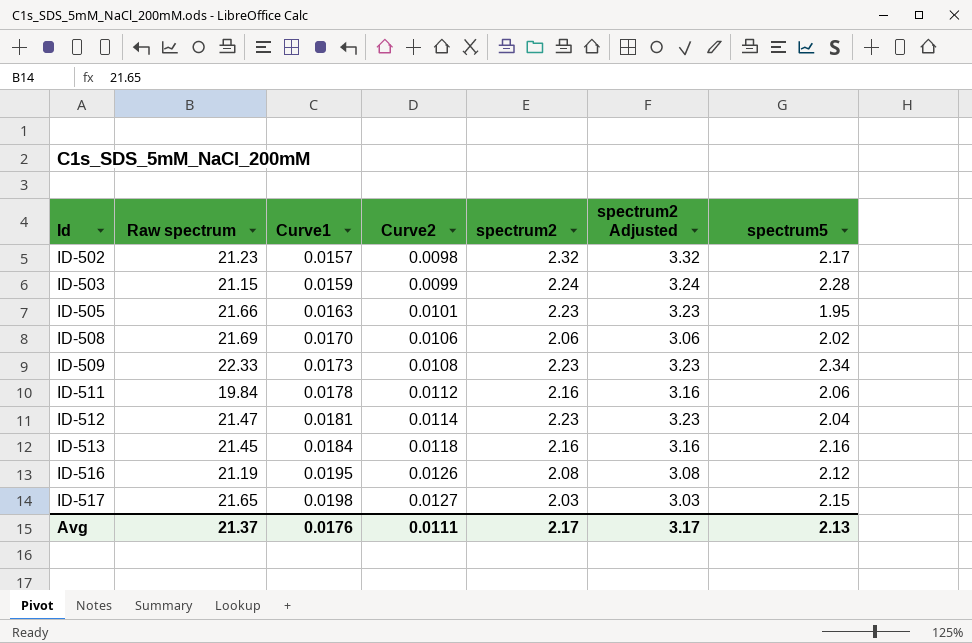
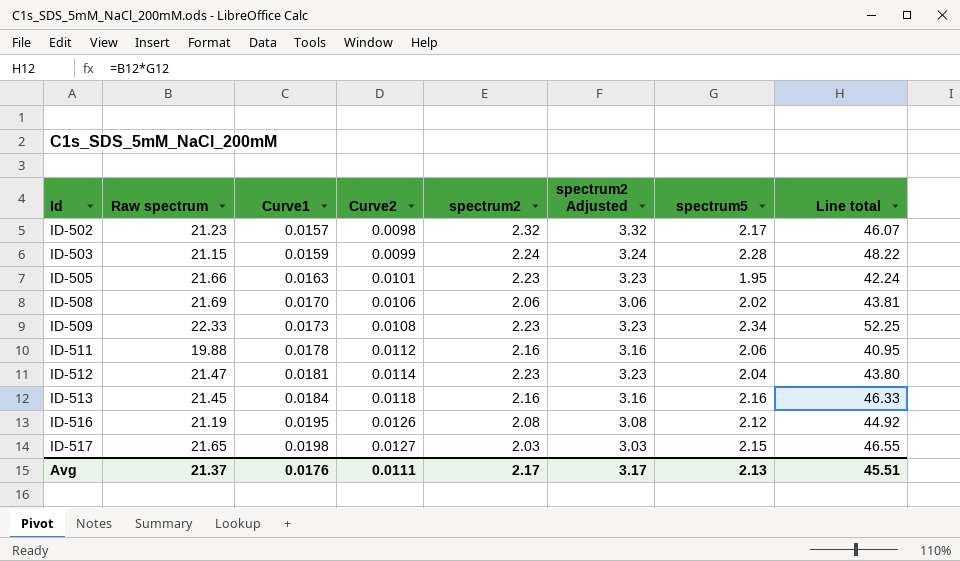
column Line total | formula: none -> [Raw spectrum] * [spectrum5]
ID-511 | Raw spectrum: 19.84 -> 19.88

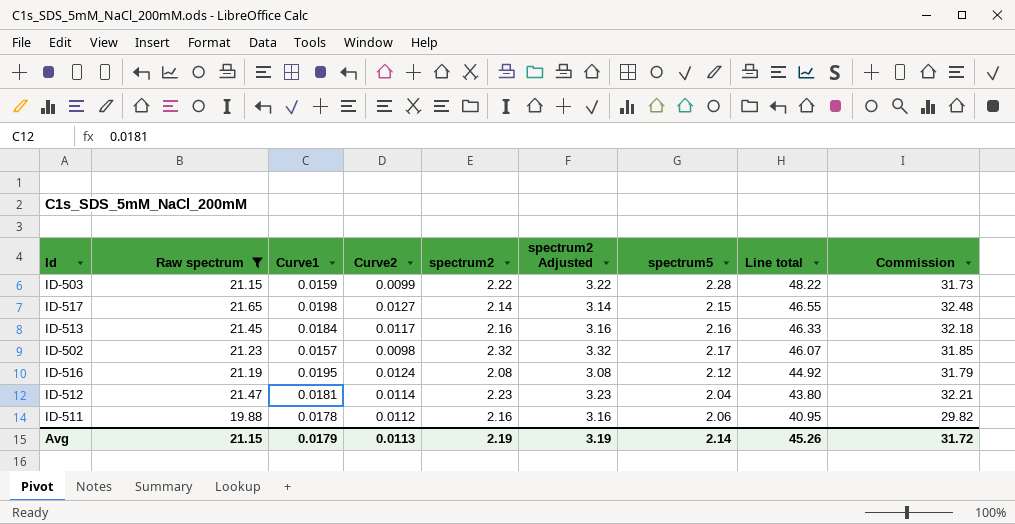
filter: none -> Raw spectrum <= 21.65
row order: Id ascending -> Line total descending
column Commission | formula: none -> [Raw spectrum] * 1.5
ID-503 | spectrum2: 2.24 -> 2.22
ID-503 | spectrum2 Adjusted: 3.24 -> 3.22
ID-517 | spectrum2: 2.03 -> 2.14
ID-517 | spectrum2 Adjusted: 3.03 -> 3.14
ID-513 | Curve2: 0.0118 -> 0.0117
ID-516 | Curve2: 0.0126 -> 0.0124
Avg | Raw spectrum: 21.37 -> 21.15
Avg | Curve1: 0.0176 -> 0.0179
Avg | Curve2: 0.0111 -> 0.0113
Avg | spectrum2: 2.17 -> 2.19
Avg | spectrum2 Adjusted: 3.17 -> 3.19
Avg | spectrum5: 2.13 -> 2.14
Avg | Line total: 45.51 -> 45.26

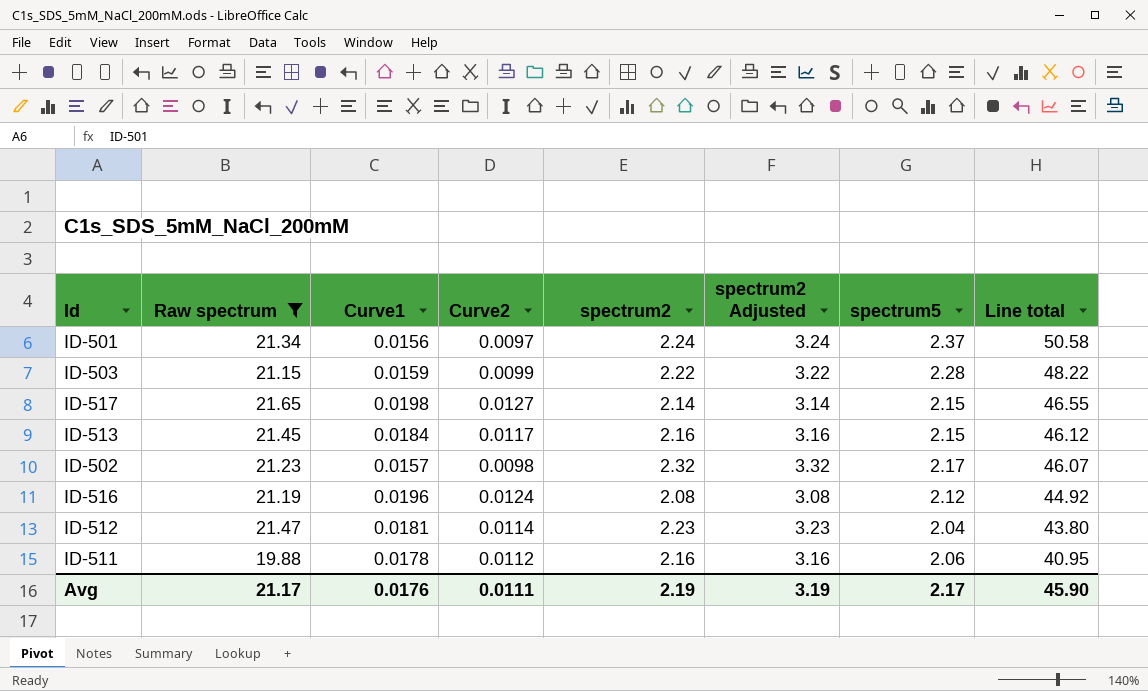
column Commission | formula: [Raw spectrum] * 1.5 -> none
row ID-501: none -> 21.34 | 0.0156 | 0.0097 | 2.24 | 3.24 | 2.37 | 50.58
ID-513 | spectrum5: 2.16 -> 2.15
ID-513 | Line total: 46.33 -> 46.12
ID-516 | Curve1: 0.0195 -> 0.0196
Avg | Raw spectrum: 21.15 -> 21.17
Avg | Curve1: 0.0179 -> 0.0176
Avg | Curve2: 0.0113 -> 0.0111
Avg | spectrum5: 2.14 -> 2.17
Avg | Line total: 45.26 -> 45.90

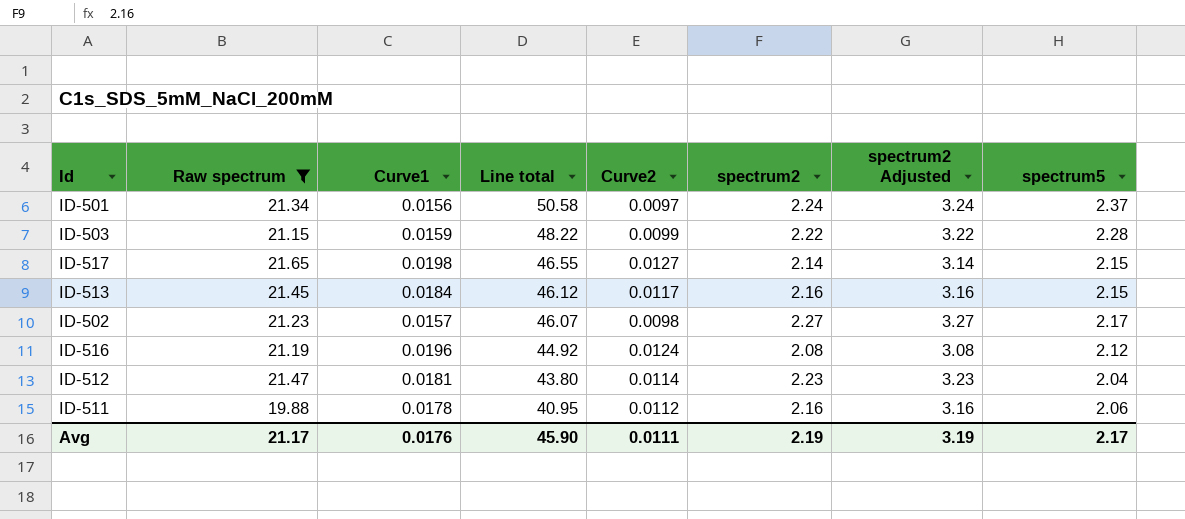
column Line total | position: 8 -> 4
ID-502 | spectrum2: 2.32 -> 2.27
ID-502 | spectrum2 Adjusted: 3.32 -> 3.27

